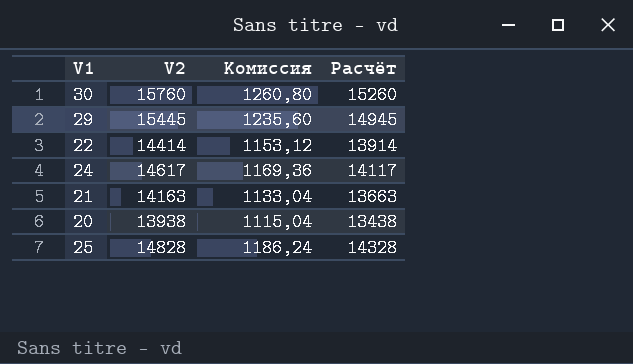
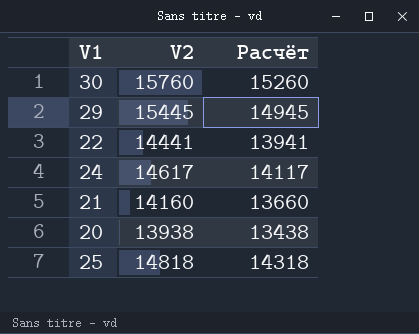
column Комиссия | formula: [V2] * 0,08 -> none
22 | V2: 14414 -> 14441
22 | Расчёт: 13914 -> 13941
21 | V2: 14163 -> 14160
21 | Расчёт: 13663 -> 13660
25 | V2: 14828 -> 14818
25 | Расчёт: 14328 -> 14318

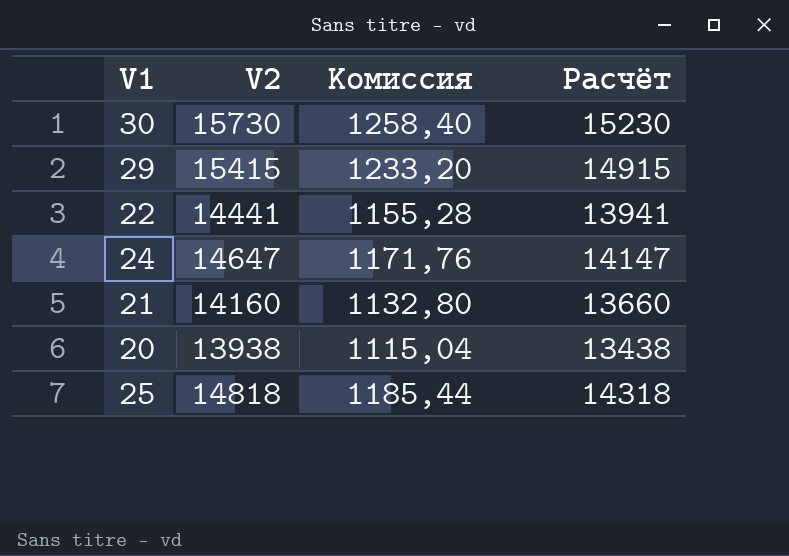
column Комиссия | formula: none -> [V2] * 0,08
30 | V2: 15760 -> 15730
30 | Расчёт: 15260 -> 15230
29 | V2: 15445 -> 15415
29 | Расчёт: 14945 -> 14915
24 | V2: 14617 -> 14647
24 | Расчёт: 14117 -> 14147

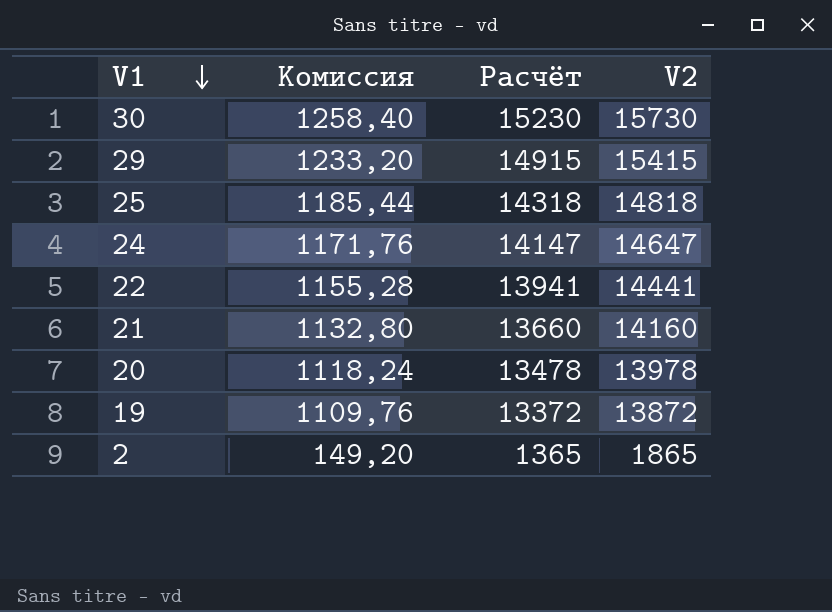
row order: none -> V1 descending
column V2 | position: 2 -> 4
20 | Комиссия: 1115,04 -> 1118,24
20 | Расчёт: 13438 -> 13478
20 | V2: 13938 -> 13978
row 19: none -> 1109,76 | 13372 | 13872
row 2: none -> 149,20 | 1365 | 1865

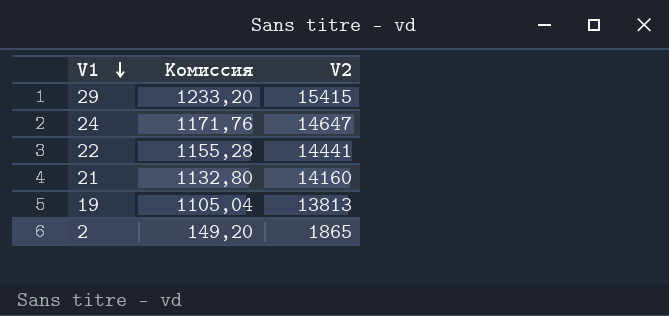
column Расчёт | formula: [V2] - 500 -> none
row 30: 1258,40 | 15230 | 15730 -> none
row 25: 1185,44 | 14318 | 14818 -> none
row 20: 1118,24 | 13478 | 13978 -> none
19 | Комиссия: 1109,76 -> 1105,04
19 | V2: 13872 -> 13813

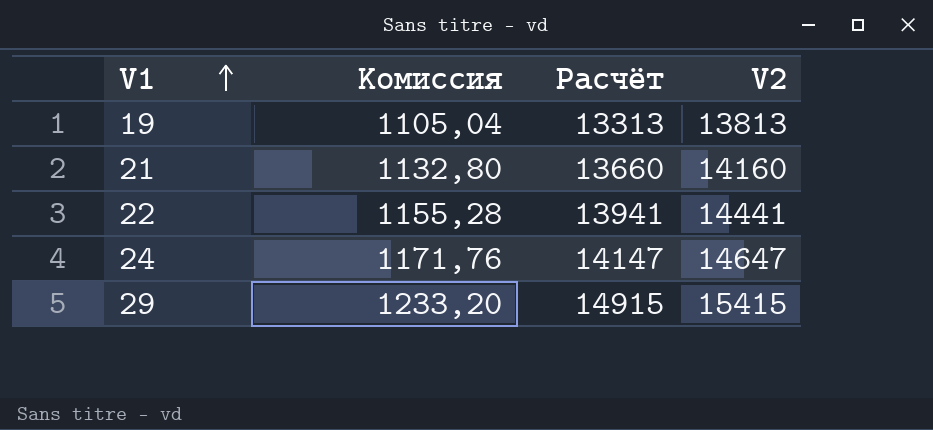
row order: V1 descending -> V1 ascending
column Расчёт | formula: none -> [V2] - 500
row 2: 149,20 | 1865 -> none

